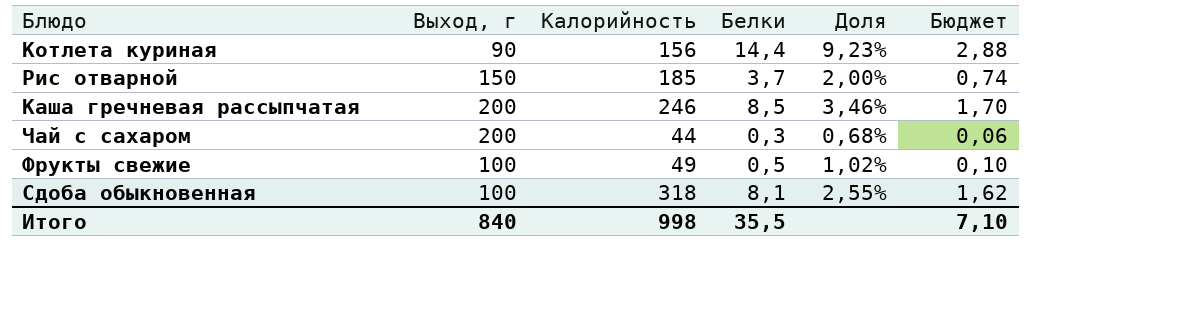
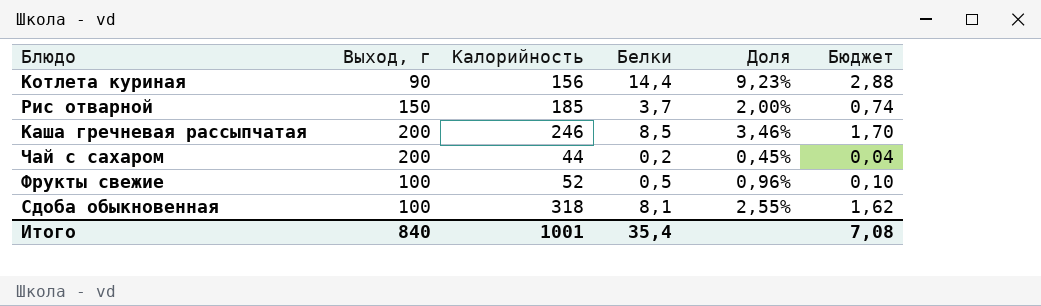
Чай с сахаром | Белки: 0,3 -> 0,2
Чай с сахаром | Доля: 0,68% -> 0,45%
Чай с сахаром | Бюджет: 0,06 -> 0,04
Фрукты свежие | Калорийность: 49 -> 52
Фрукты свежие | Доля: 1,02% -> 0,96%
Итого | Калорийность: 998 -> 1001
Итого | Белки: 35,5 -> 35,4
Итого | Бюджет: 7,10 -> 7,08

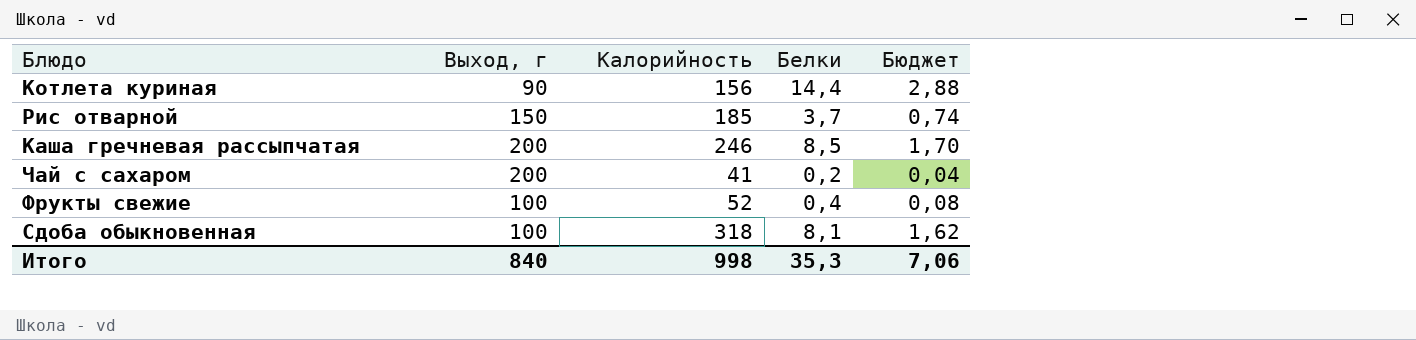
column Доля | formula: [Белки] / [Калорийность] -> none
Чай с сахаром | Калорийность: 44 -> 41
Фрукты свежие | Белки: 0,5 -> 0,4
Фрукты свежие | Бюджет: 0,10 -> 0,08
Итого | Калорийность: 1001 -> 998
Итого | Белки: 35,4 -> 35,3
Итого | Бюджет: 7,08 -> 7,06

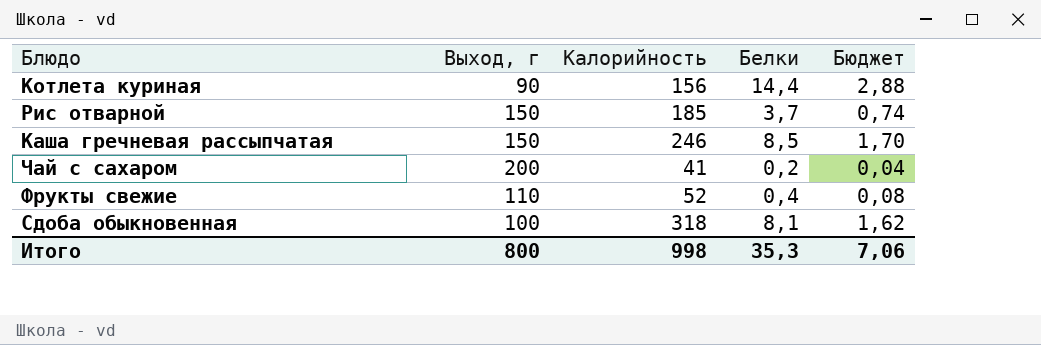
Каша гречневая рассыпчатая | Выход, г: 200 -> 150
Фрукты свежие | Выход, г: 100 -> 110
Итого | Выход, г: 840 -> 800

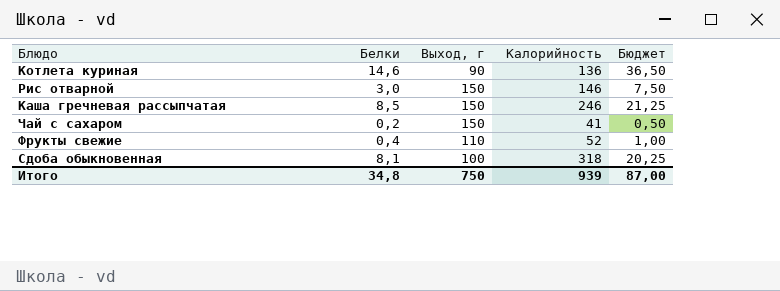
column Белки | position: 4 -> 2
column Бюджет | formula: [Белки] * 0,2 -> [Белки] * 2,5
Котлета куриная | Белки: 14,4 -> 14,6
Котлета куриная | Калорийность: 156 -> 136
Рис отварной | Белки: 3,7 -> 3,0
Рис отварной | Калорийность: 185 -> 146
Чай с сахаром | Выход, г: 200 -> 150
Итого | Белки: 35,3 -> 34,8
Итого | Выход, г: 800 -> 750
Итого | Калорийность: 998 -> 939
Итого | Бюджет: 7,06 -> 87,00

